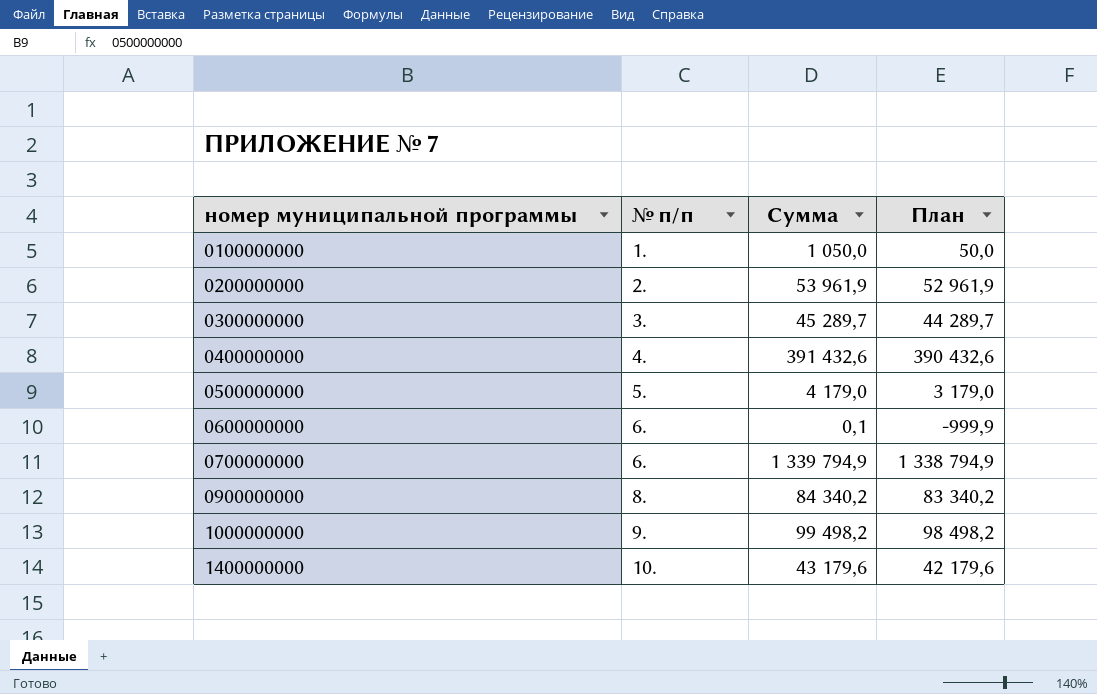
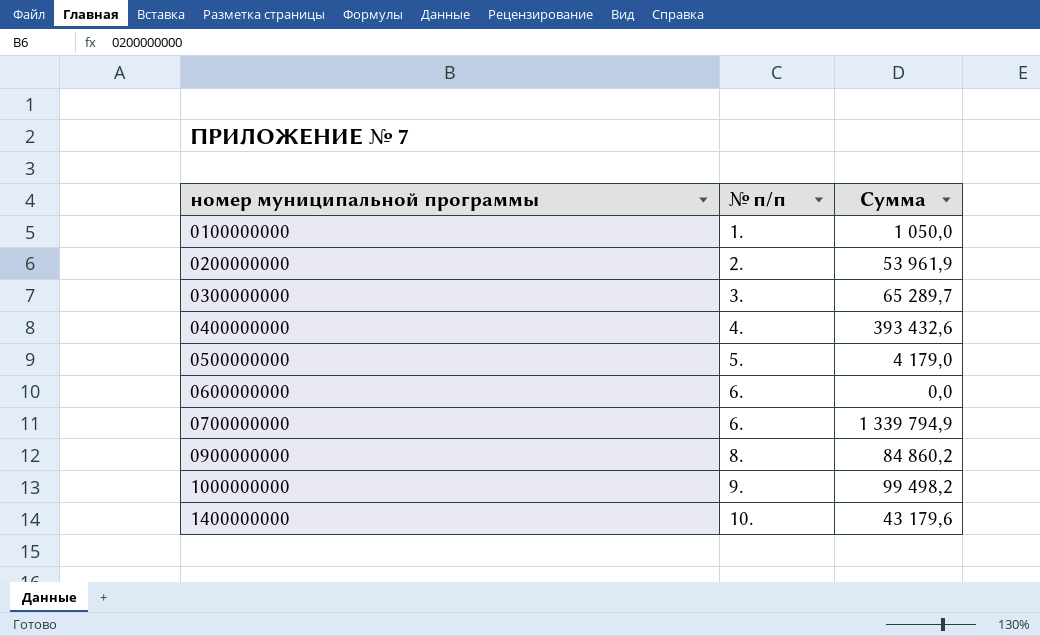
column План | formula: [Сумма] - 1000 -> none
0300000000 | Сумма: 45 289,7 -> 65 289,7
0400000000 | Сумма: 391 432,6 -> 393 432,6
0600000000 | Сумма: 0,1 -> 0,0
0900000000 | Сумма: 84 340,2 -> 84 860,2

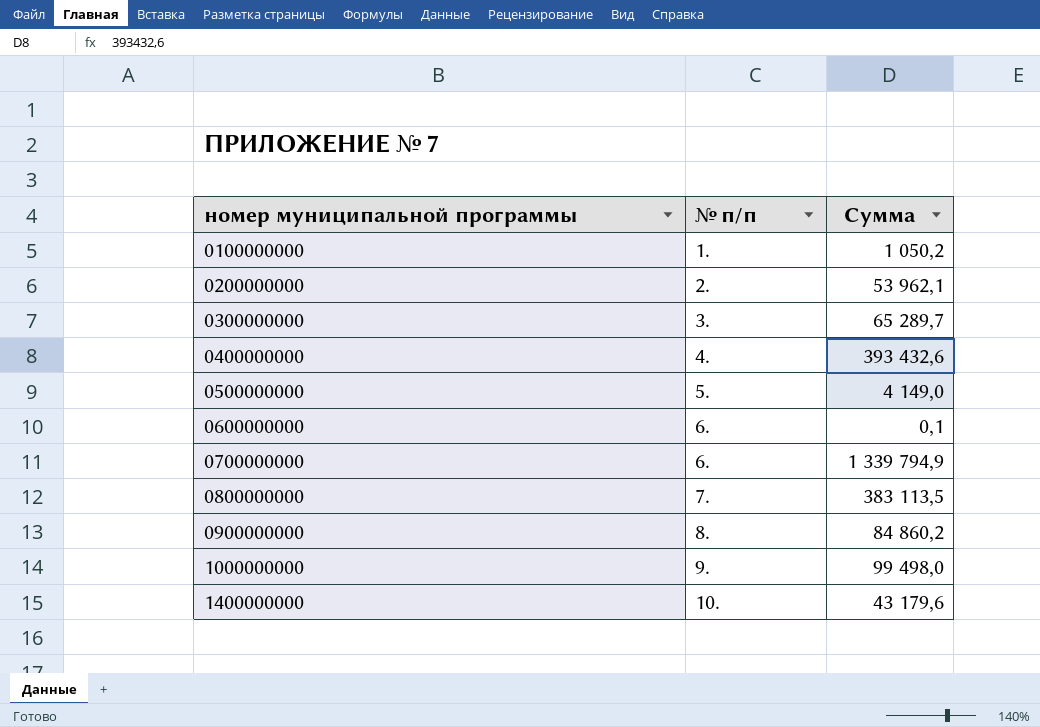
0100000000 | Сумма: 1 050,0 -> 1 050,2
0200000000 | Сумма: 53 961,9 -> 53 962,1
0500000000 | Сумма: 4 179,0 -> 4 149,0
0600000000 | Сумма: 0,0 -> 0,1
row 0800000000: none -> 7. | 383 113,5
1000000000 | Сумма: 99 498,2 -> 99 498,0

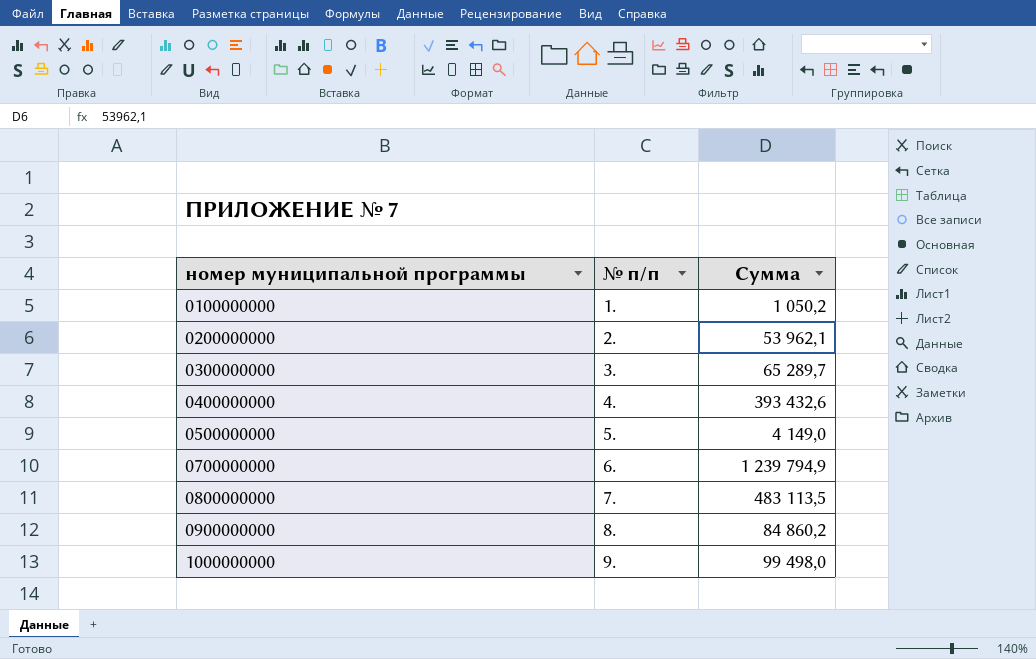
row 0600000000: 6. | 0,1 -> none
row 1400000000: 10. | 43 179,6 -> none
0700000000 | Сумма: 1 339 794,9 -> 1 239 794,9
0800000000 | Сумма: 383 113,5 -> 483 113,5

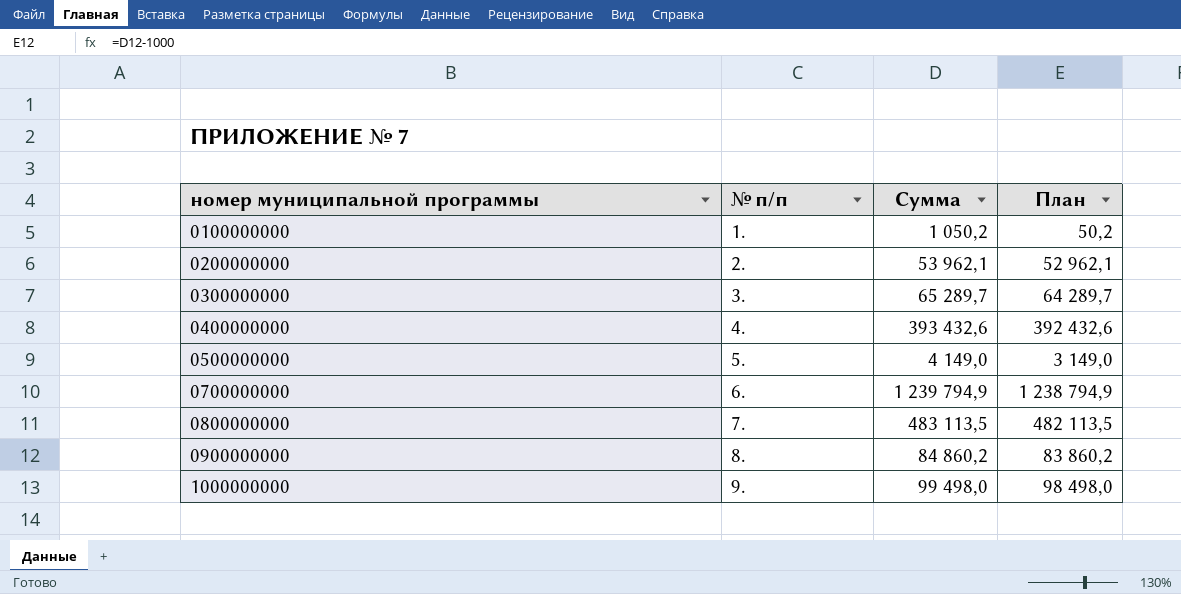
column План | formula: none -> [Сумма] - 1000

